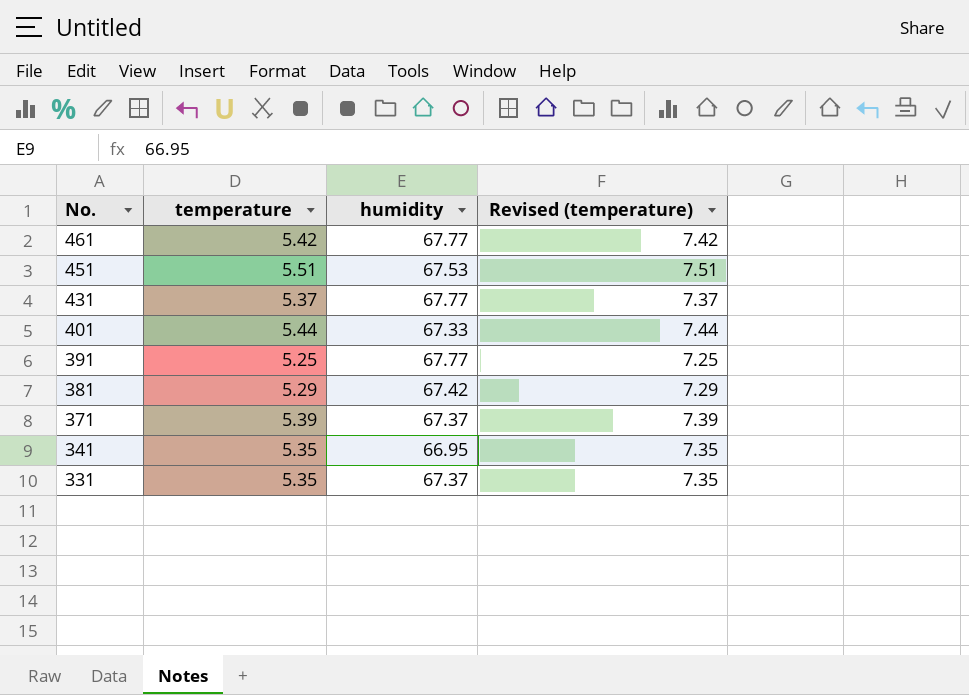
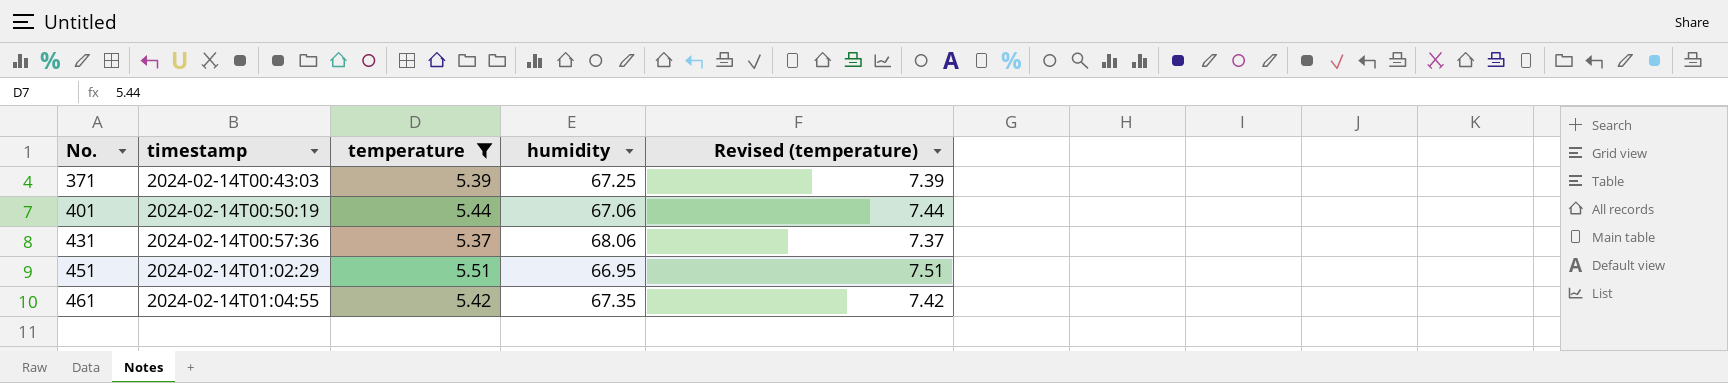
filter: none -> temperature >= 5.37
row order: No. descending -> No. ascending
column timestamp | position: none -> 2
371 | humidity: 67.37 -> 67.25
401 | humidity: 67.33 -> 67.06
431 | humidity: 67.77 -> 68.06
451 | humidity: 67.53 -> 66.95
461 | humidity: 67.77 -> 67.35

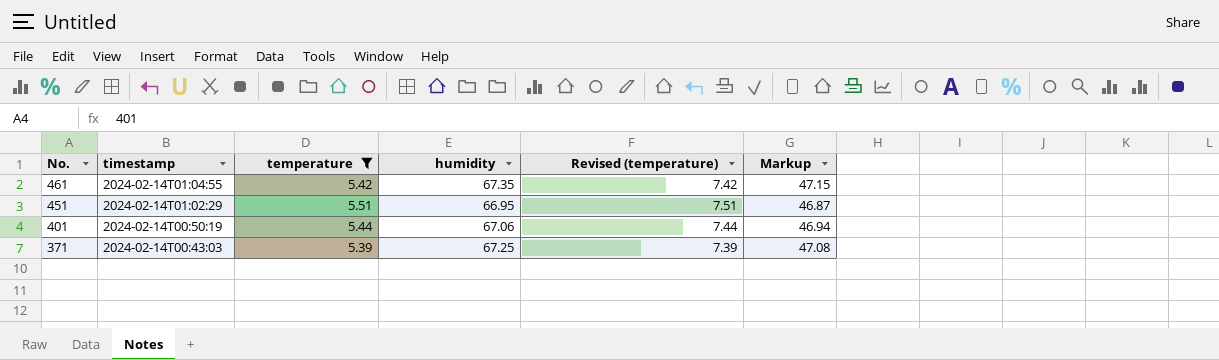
row order: No. ascending -> No. descending
column Markup | formula: none -> [humidity] * 0.7
row 431: 2024-02-14T00:57:36 | 5.37 | 68.06 | 7.37 -> none

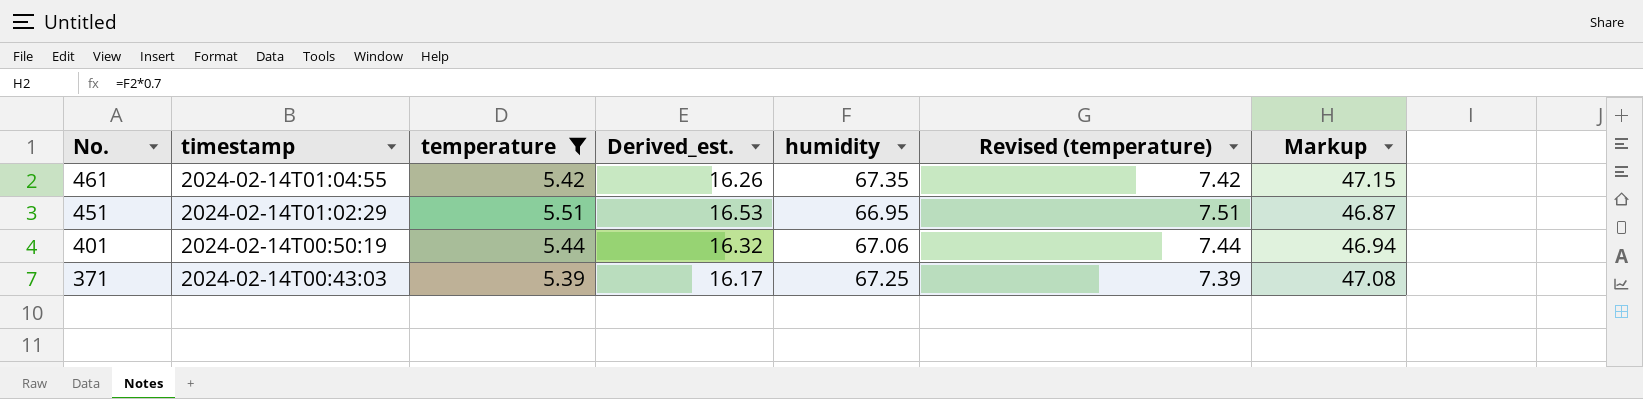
column Derived_est. | formula: none -> [temperature] * 3

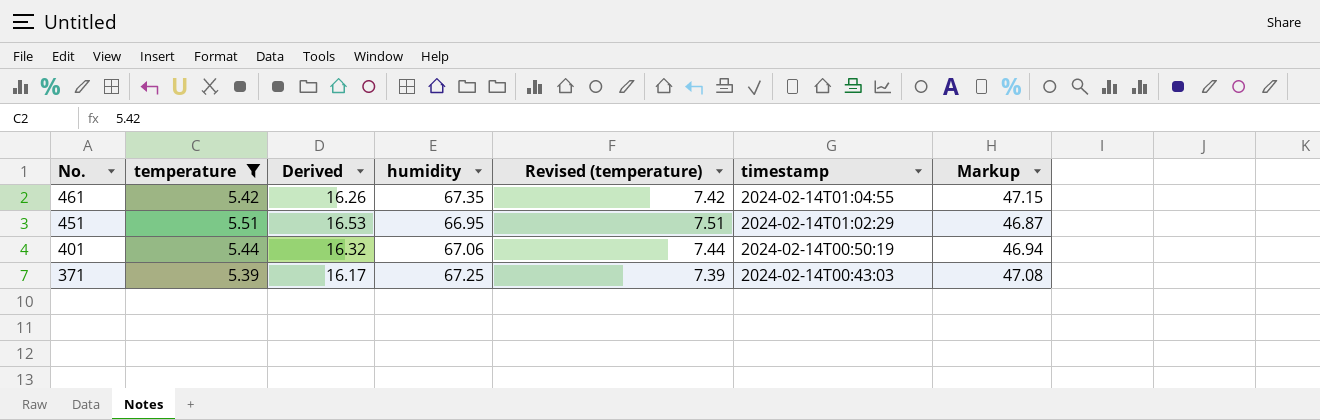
column name: Derived_est. -> Derived
column timestamp | position: 2 -> 6

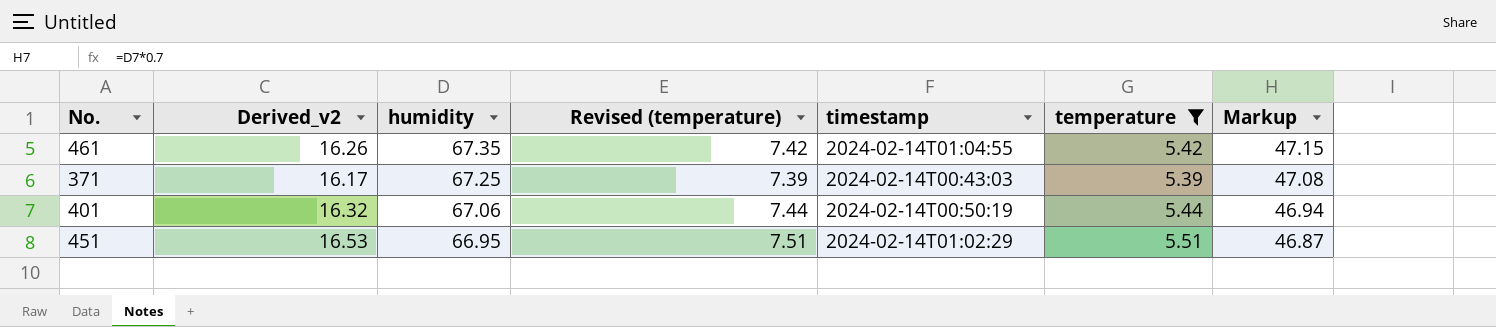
row order: No. descending -> humidity descending
column name: Derived -> Derived_v2
column temperature | position: 2 -> 6

